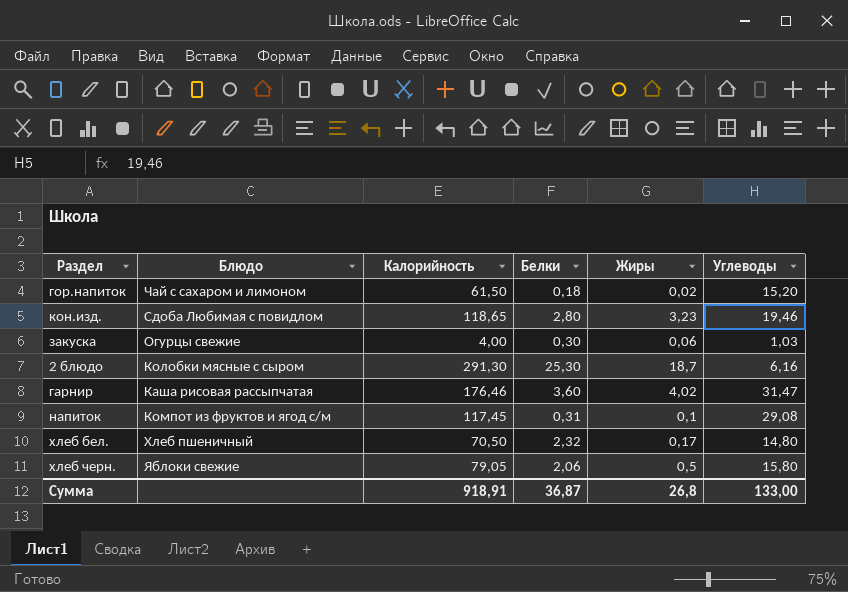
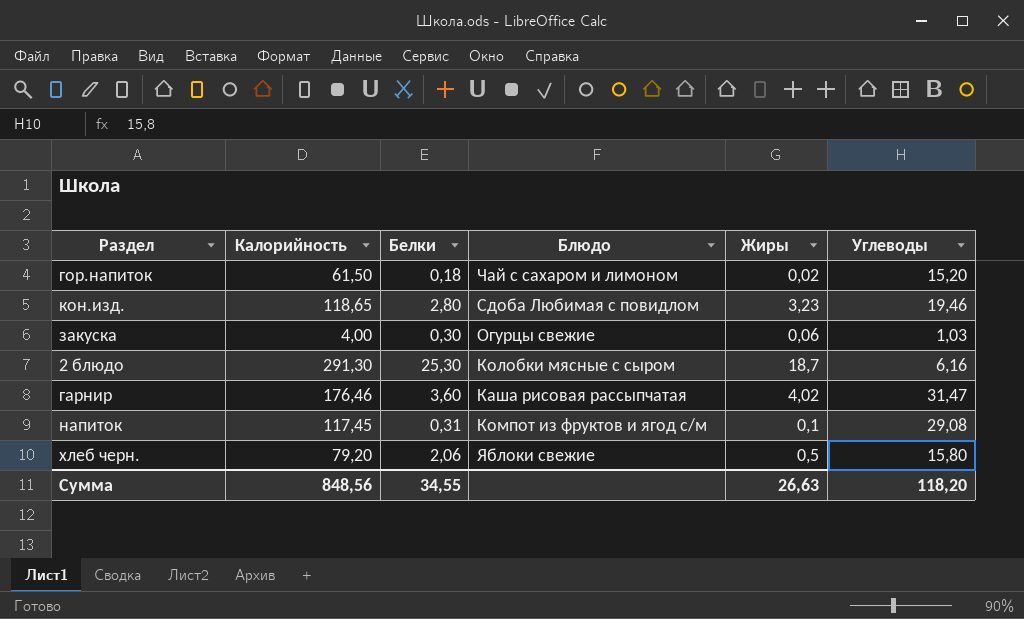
column Блюдо | position: 2 -> 4
row хлеб бел.: Хлеб пшеничный | 70,50 | 2,32 | 0,17 | 14,80 -> none
хлеб черн. | Калорийность: 79,05 -> 79,20
Сумма | Калорийность: 918,91 -> 848,56
Сумма | Белки: 36,87 -> 34,55
Сумма | Жиры: 26,8 -> 26,63
Сумма | Углеводы: 133,00 -> 118,20

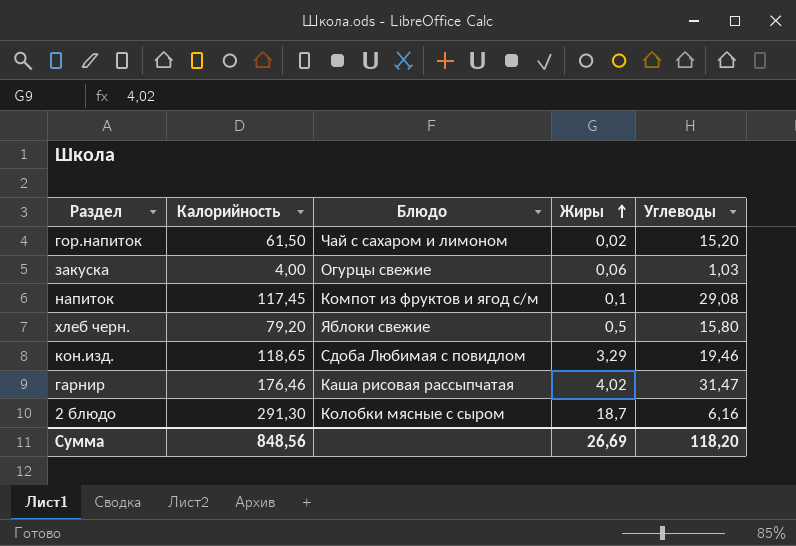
row order: none -> Жиры ascending
column Белки | position: 3 -> none
кон.изд. | Жиры: 3,23 -> 3,29
Сумма | Жиры: 26,63 -> 26,69

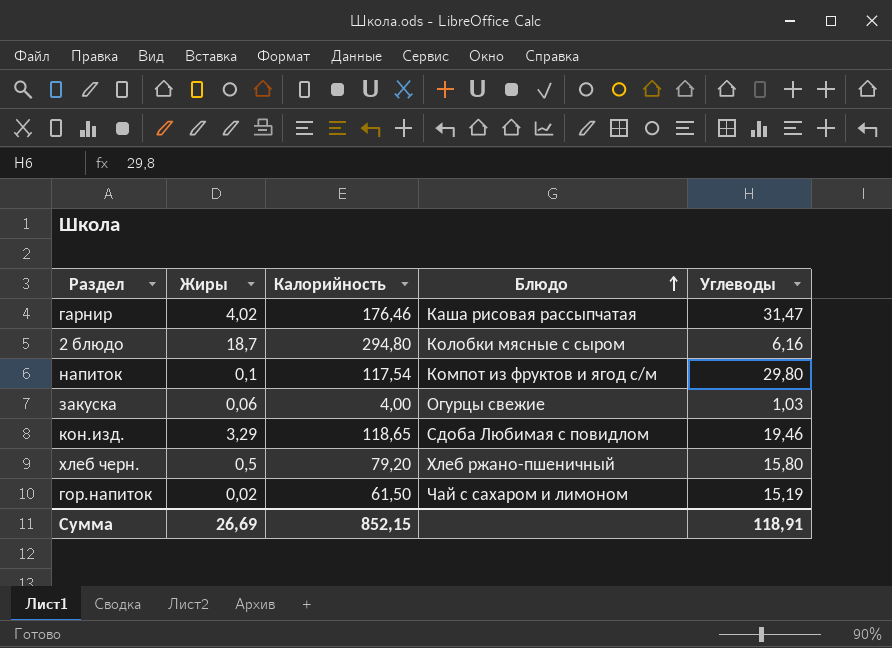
row order: Жиры ascending -> Блюдо ascending
column Жиры | position: 4 -> 2
2 блюдо | Калорийность: 291,30 -> 294,80
напиток | Калорийность: 117,45 -> 117,54
напиток | Углеводы: 29,08 -> 29,80
хлеб черн. | Блюдо: Яблоки свежие -> Хлеб ржано-пшеничный
гор.напиток | Углеводы: 15,20 -> 15,19
Сумма | Калорийность: 848,56 -> 852,15
Сумма | Углеводы: 118,20 -> 118,91

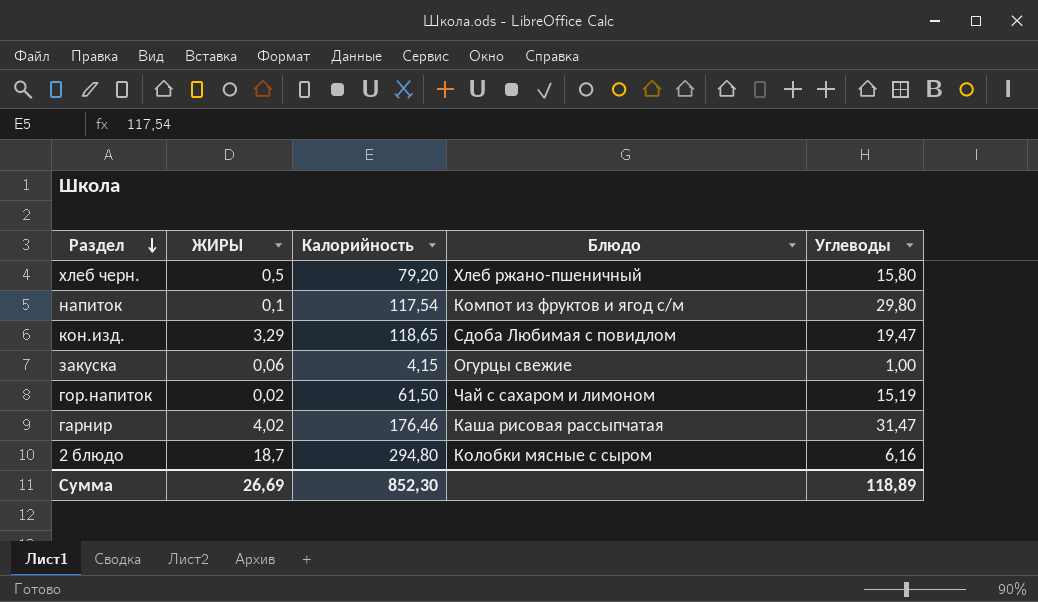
row order: Блюдо ascending -> Раздел descending
column name: Жиры -> ЖИРЫ
кон.изд. | Углеводы: 19,46 -> 19,47
закуска | Калорийность: 4,00 -> 4,15
закуска | Углеводы: 1,03 -> 1,00
Сумма | Калорийность: 852,15 -> 852,30
Сумма | Углеводы: 118,91 -> 118,89

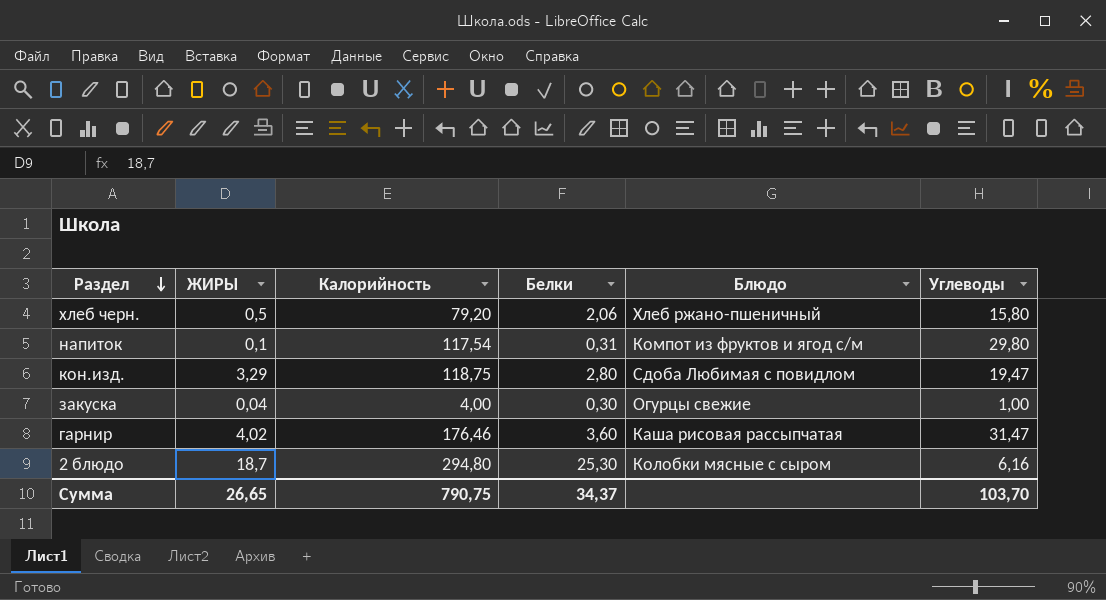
column Белки | position: none -> 4
row гор.напиток: 0,02 | 61,50 | Чай с сахаром и лимоном | 15,19 -> none
кон.изд. | Калорийность: 118,65 -> 118,75
закуска | ЖИРЫ: 0,06 -> 0,04
закуска | Калорийность: 4,15 -> 4,00
Сумма | ЖИРЫ: 26,69 -> 26,65
Сумма | Калорийность: 852,30 -> 790,75
Сумма | Углеводы: 118,89 -> 103,70

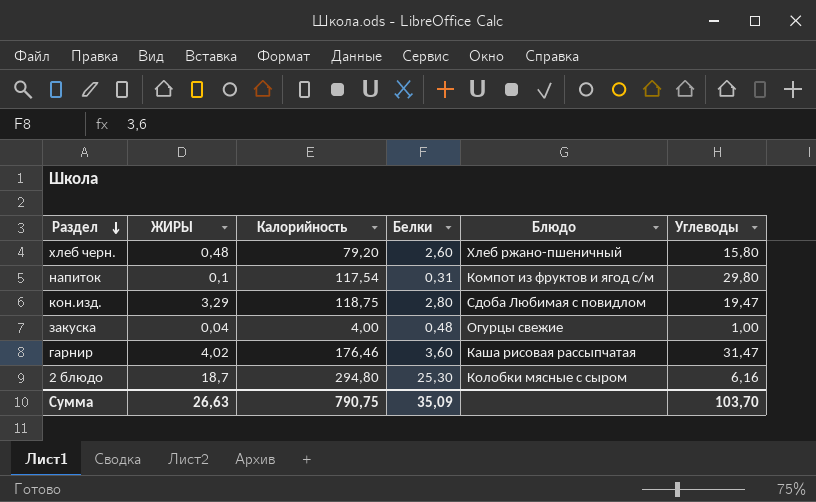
хлеб черн. | ЖИРЫ: 0,5 -> 0,48
хлеб черн. | Белки: 2,06 -> 2,60
закуска | Белки: 0,30 -> 0,48
Сумма | ЖИРЫ: 26,65 -> 26,63
Сумма | Белки: 34,37 -> 35,09

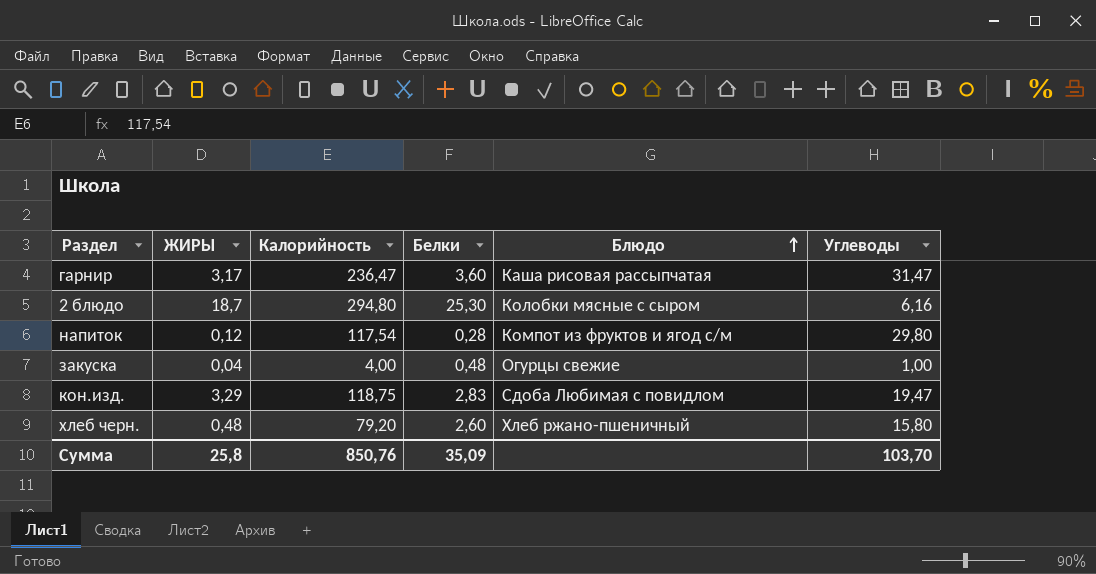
row order: Раздел descending -> Блюдо ascending
гарнир | ЖИРЫ: 4,02 -> 3,17
гарнир | Калорийность: 176,46 -> 236,47
напиток | ЖИРЫ: 0,1 -> 0,12
напиток | Белки: 0,31 -> 0,28
кон.изд. | Белки: 2,80 -> 2,83
Сумма | ЖИРЫ: 26,63 -> 25,8
Сумма | Калорийность: 790,75 -> 850,76

